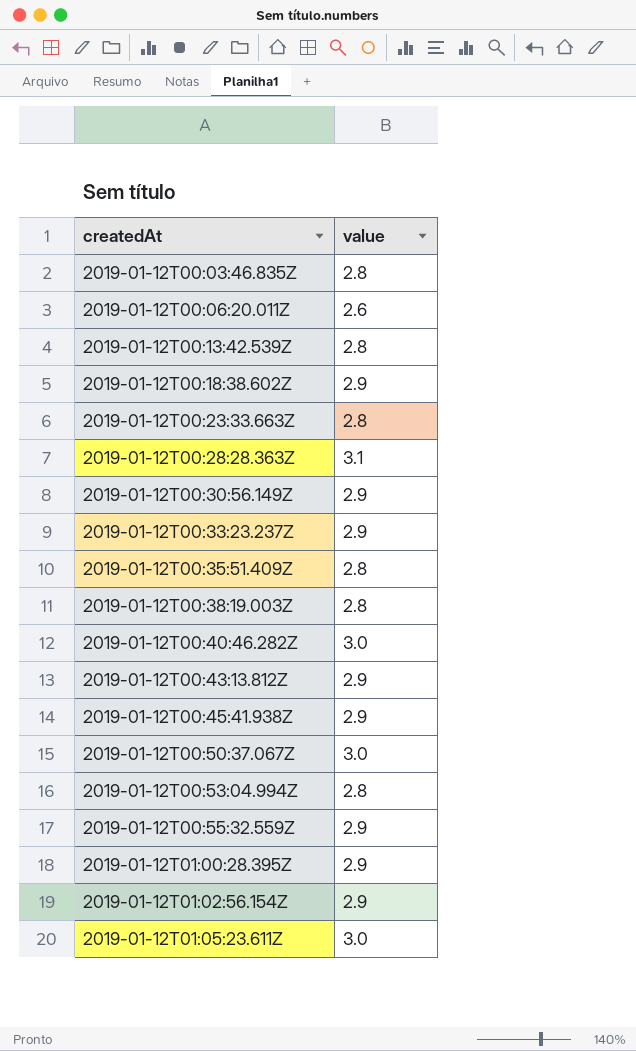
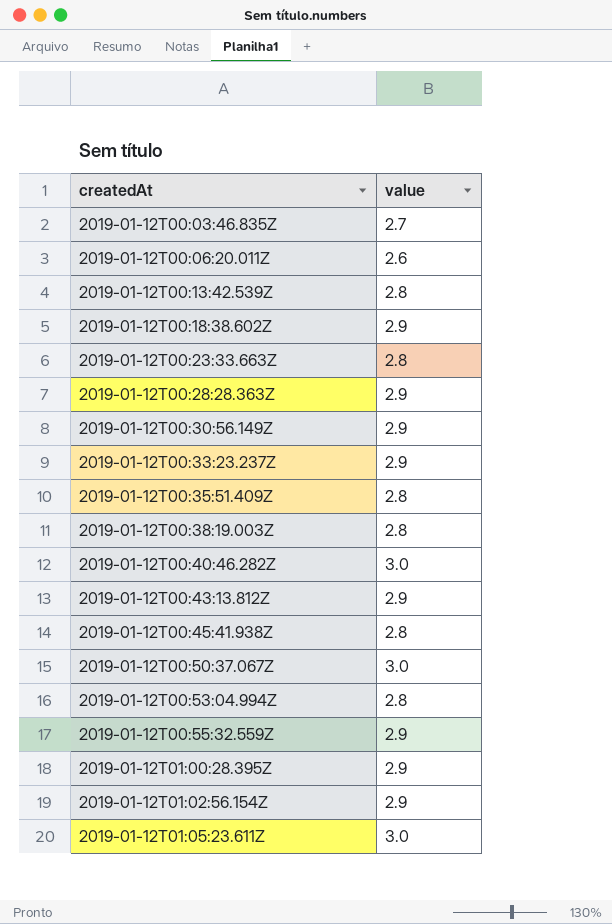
2019-01-12T00:03:46.835Z | value: 2.8 -> 2.7
2019-01-12T00:28:28.363Z | value: 3.1 -> 2.9
2019-01-12T00:45:41.938Z | value: 2.9 -> 2.8

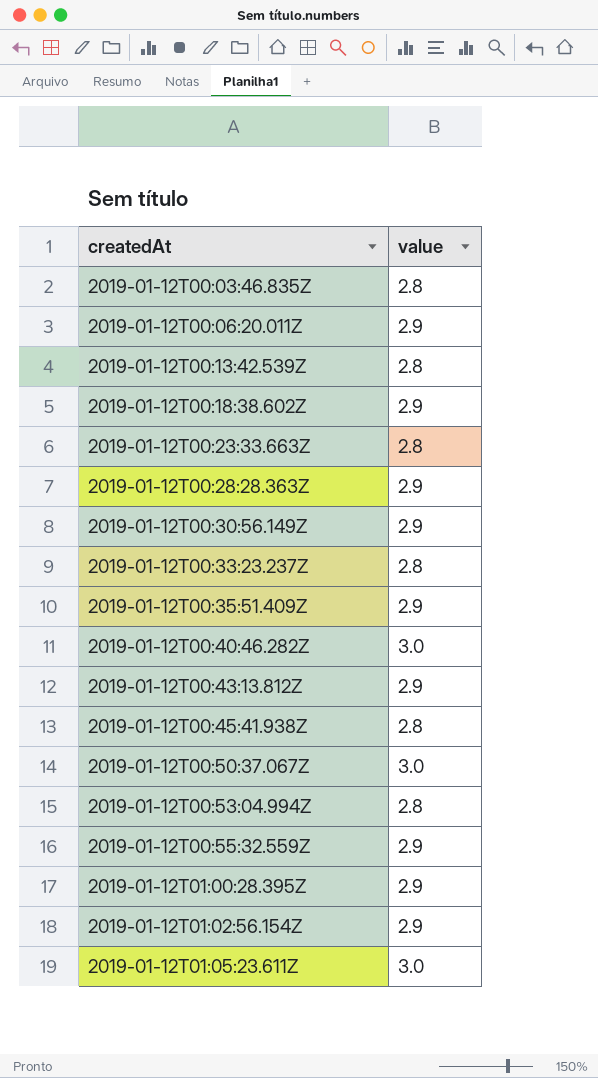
row 2019-01-12T00:38:19.003Z: 2.8 -> none
2019-01-12T00:03:46.835Z | value: 2.7 -> 2.8
2019-01-12T00:06:20.011Z | value: 2.6 -> 2.9
2019-01-12T00:33:23.237Z | value: 2.9 -> 2.8
2019-01-12T00:35:51.409Z | value: 2.8 -> 2.9

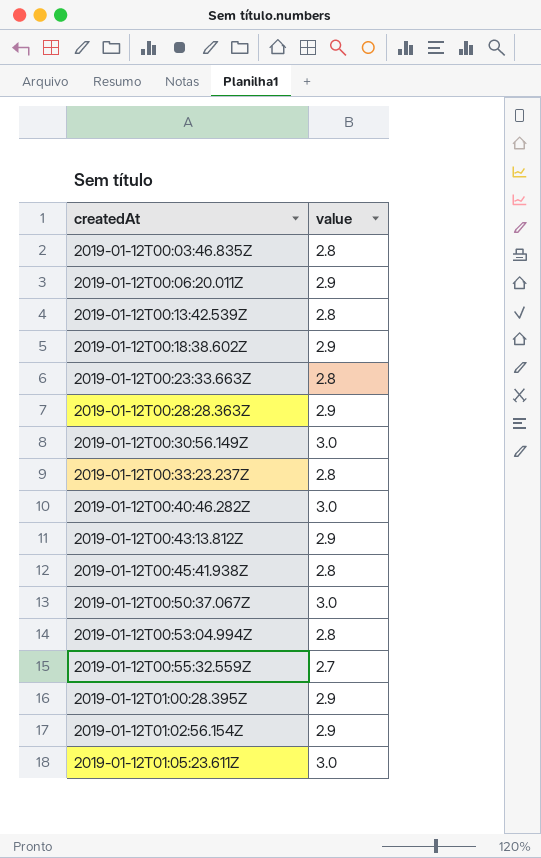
row 2019-01-12T00:35:51.409Z: 2.9 -> none
2019-01-12T00:30:56.149Z | value: 2.9 -> 3.0
2019-01-12T00:55:32.559Z | value: 2.9 -> 2.7

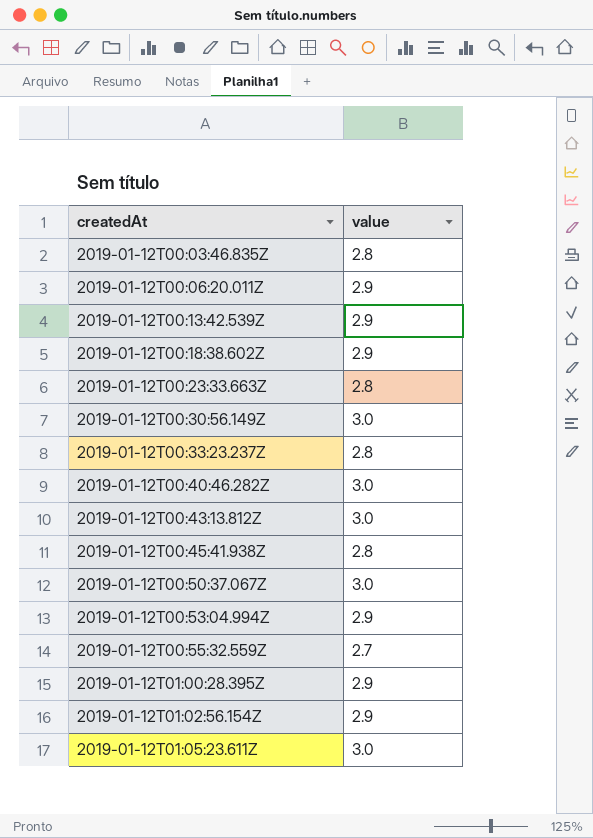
row 2019-01-12T00:28:28.363Z: 2.9 -> none
2019-01-12T00:13:42.539Z | value: 2.8 -> 2.9
2019-01-12T00:43:13.812Z | value: 2.9 -> 3.0
2019-01-12T00:53:04.994Z | value: 2.8 -> 2.9

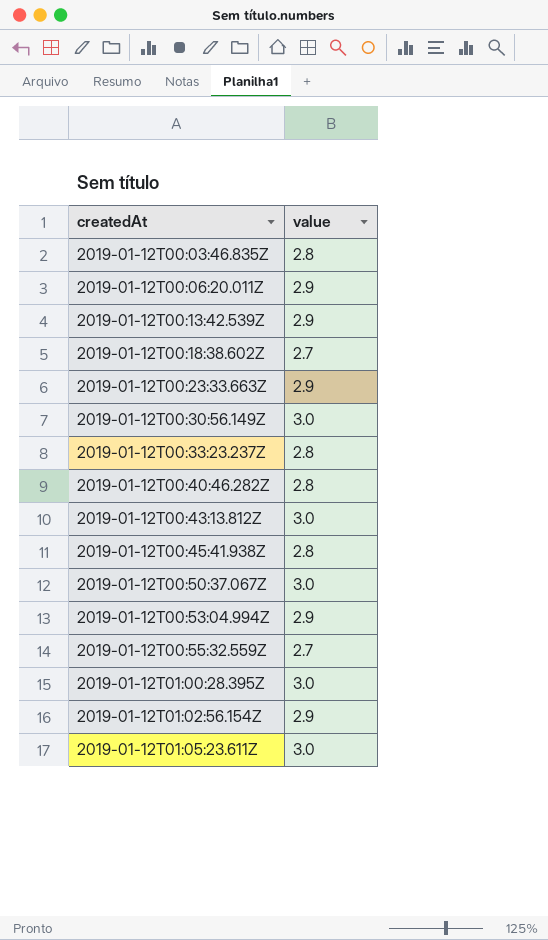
2019-01-12T00:18:38.602Z | value: 2.9 -> 2.7
2019-01-12T00:23:33.663Z | value: 2.8 -> 2.9
2019-01-12T00:40:46.282Z | value: 3.0 -> 2.8
2019-01-12T01:00:28.395Z | value: 2.9 -> 3.0

